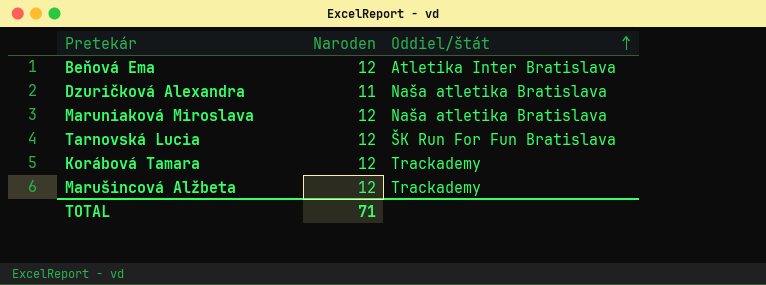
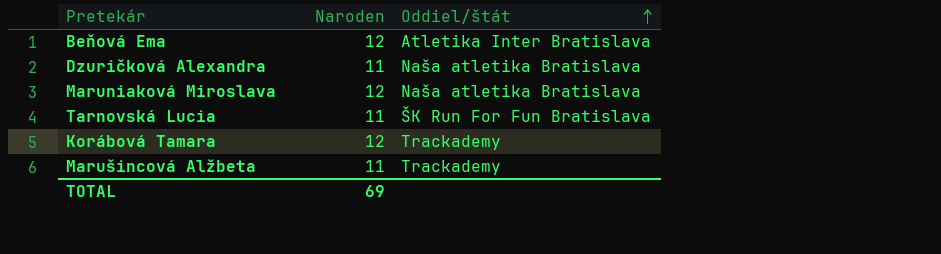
Tarnovská Lucia | Naroden: 12 -> 11
Marušincová Alžbeta | Naroden: 12 -> 11
TOTAL | Naroden: 71 -> 69

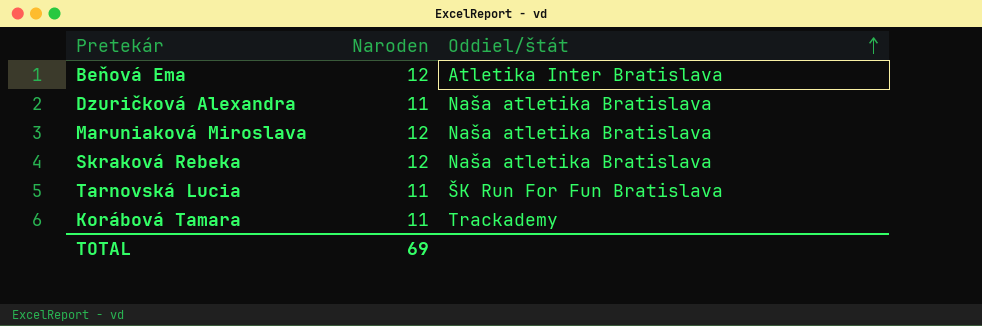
row Marušincová Alžbeta: 11 | Trackademy -> none
row Skraková Rebeka: none -> 12 | Naša atletika Bratislava
Korábová Tamara | Naroden: 12 -> 11

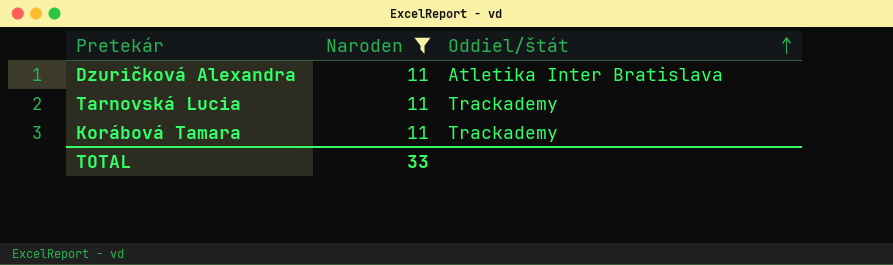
filter: none -> Naroden = 11
Dzuričková Alexandra | Oddiel/štát: Naša atletika Bratislava -> Atletika Inter Bratislava
Tarnovská Lucia | Oddiel/štát: ŠK Run For Fun Bratislava -> Trackademy
TOTAL | Naroden: 69 -> 33

